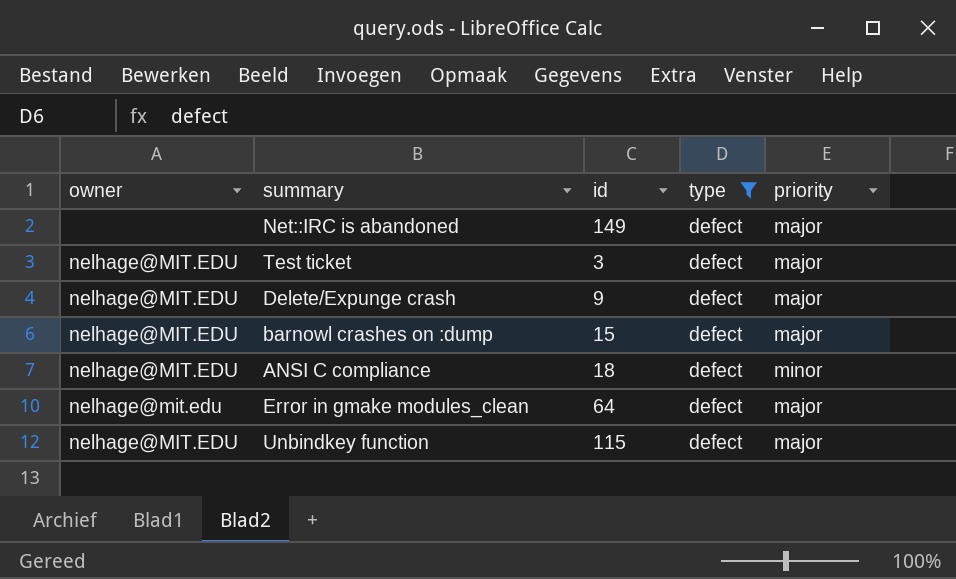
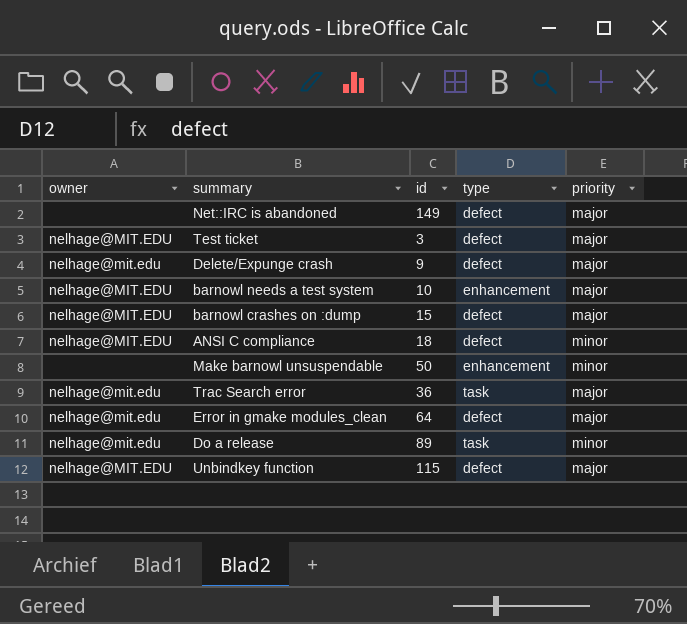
filter: type = defect -> none
Delete/Expunge crash | owner: nelhage@MIT.EDU -> nelhage@mit.edu

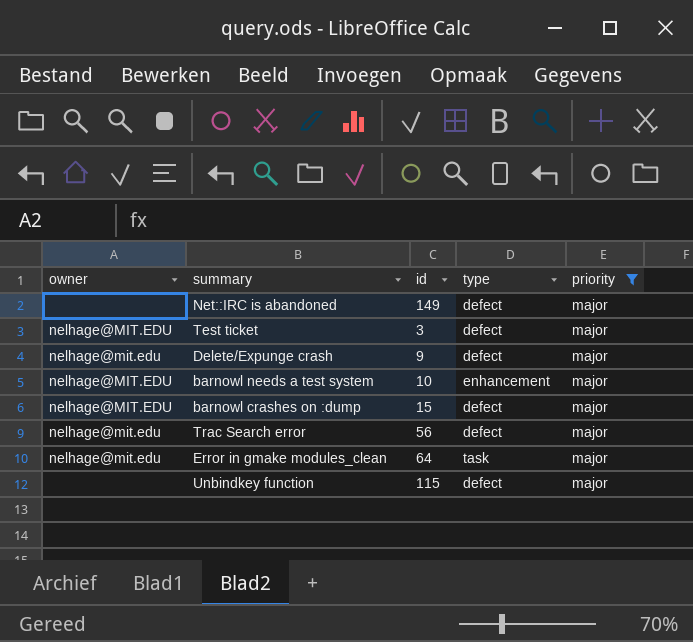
filter: none -> priority = major
Trac Search error | id: 36 -> 56
Trac Search error | type: task -> defect
Error in gmake modules_clean | type: defect -> task
Unbindkey function | owner: nelhage@MIT.EDU -> none

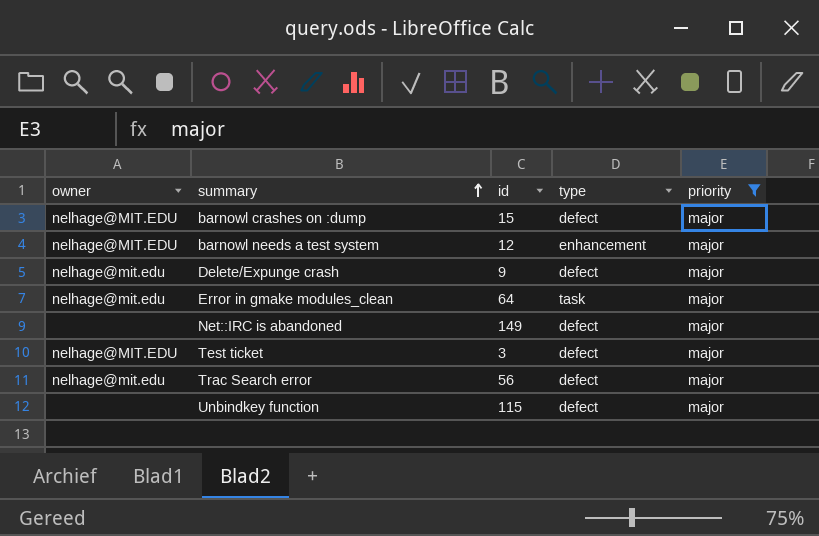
row order: none -> summary ascending
barnowl needs a test system | id: 10 -> 12

